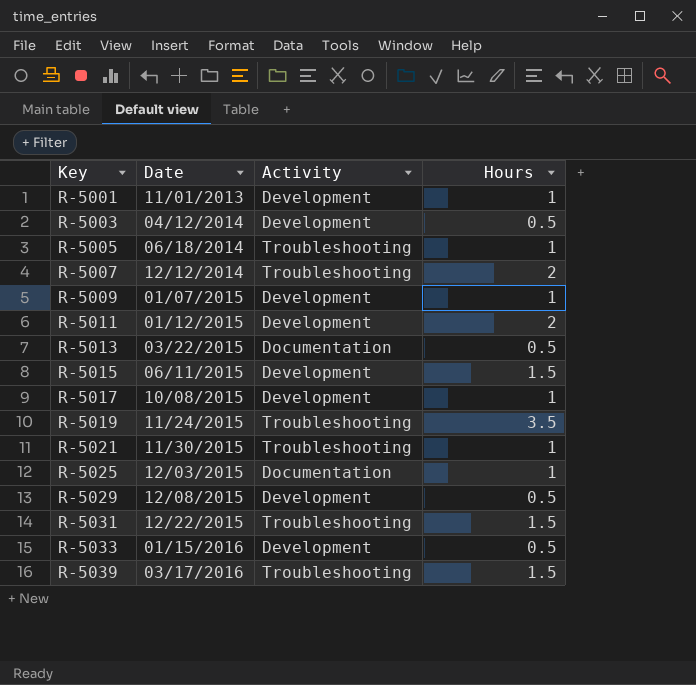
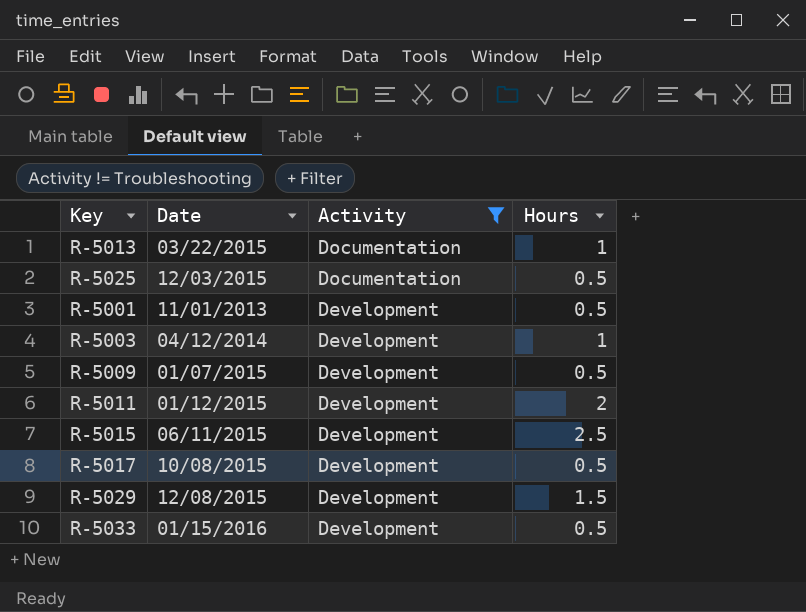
filter: none -> Activity != Troubleshooting
row order: Key ascending -> Activity descending
R-5013 | Hours: 0.5 -> 1
R-5025 | Hours: 1 -> 0.5
R-5001 | Hours: 1 -> 0.5
R-5003 | Hours: 0.5 -> 1
R-5009 | Hours: 1 -> 0.5
R-5015 | Hours: 1.5 -> 2.5
R-5017 | Hours: 1 -> 0.5
R-5029 | Hours: 0.5 -> 1.5

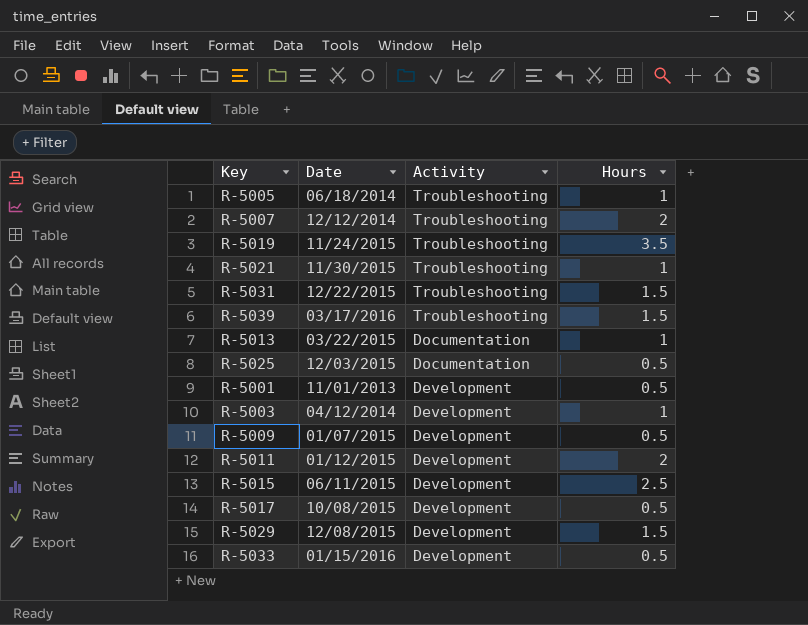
filter: Activity != Troubleshooting -> none

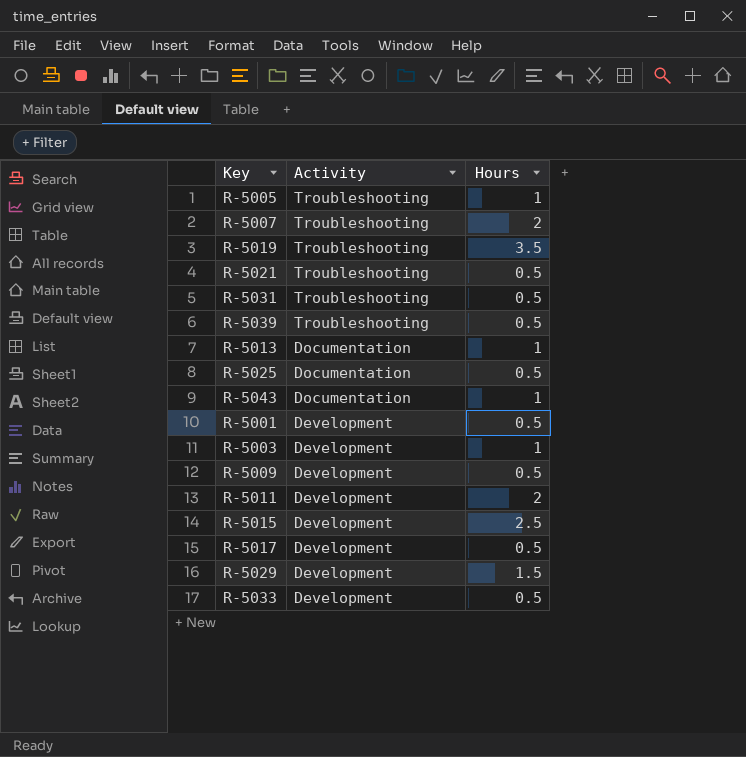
column Date | position: 2 -> none
R-5021 | Hours: 1 -> 0.5
R-5031 | Hours: 1.5 -> 0.5
R-5039 | Hours: 1.5 -> 0.5
row R-5043: none -> Documentation | 1

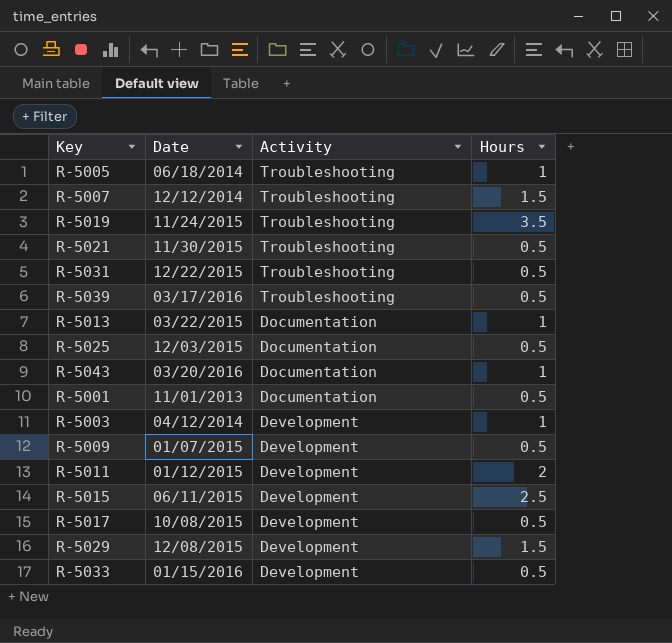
column Date | position: none -> 2
R-5007 | Hours: 2 -> 1.5
R-5001 | Activity: Development -> Documentation

